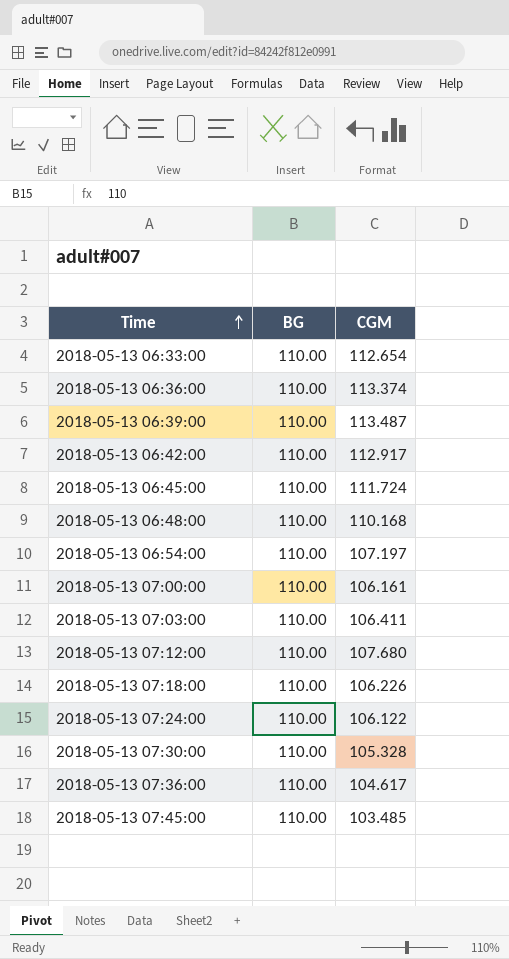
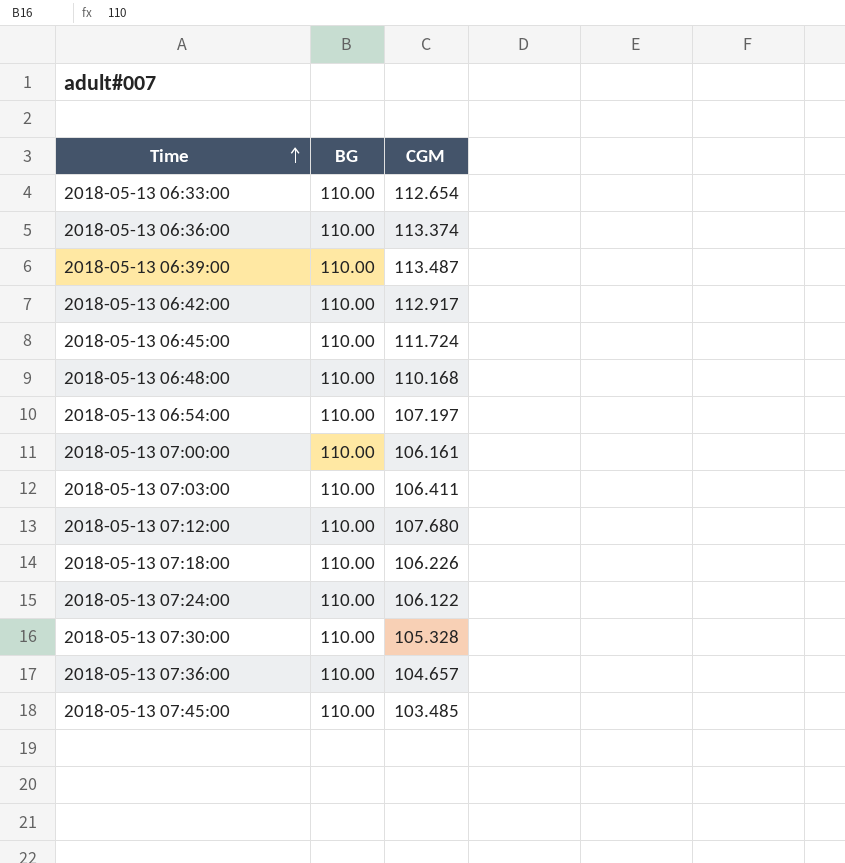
2018-05-13 07:36:00 | CGM: 104.617 -> 104.657

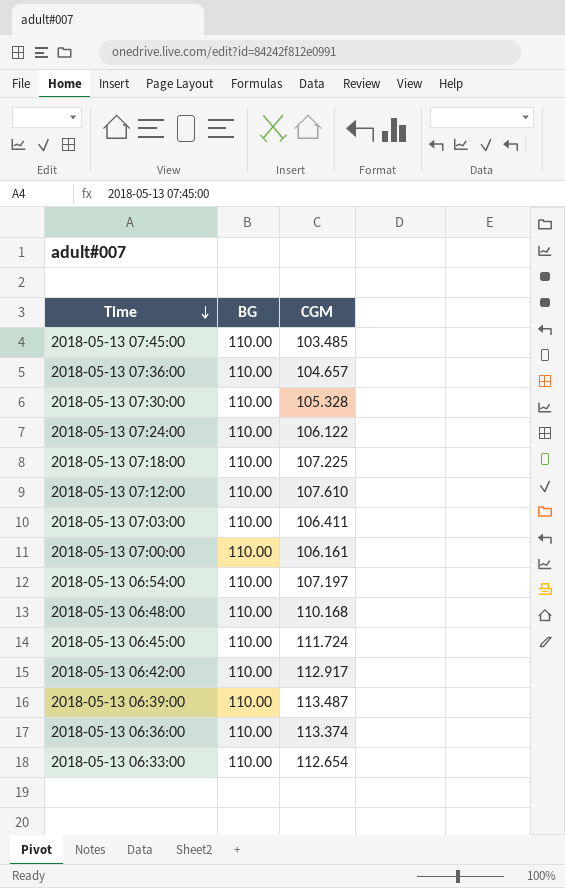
row order: Time ascending -> Time descending
2018-05-13 07:18:00 | CGM: 106.226 -> 107.225
2018-05-13 07:12:00 | CGM: 107.680 -> 107.610

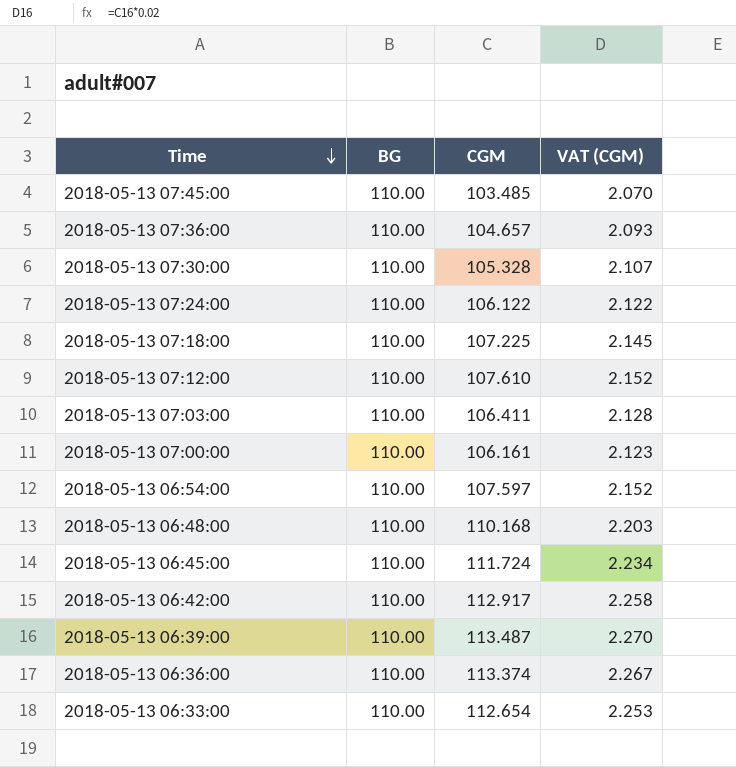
column VAT (CGM) | formula: none -> [CGM] * 0.02
2018-05-13 06:54:00 | CGM: 107.197 -> 107.597

